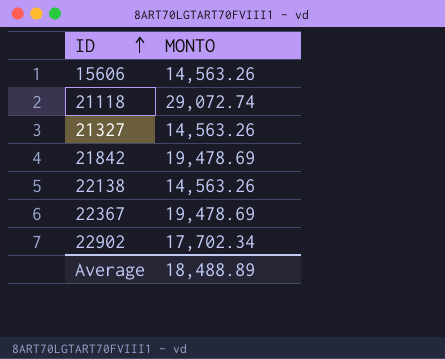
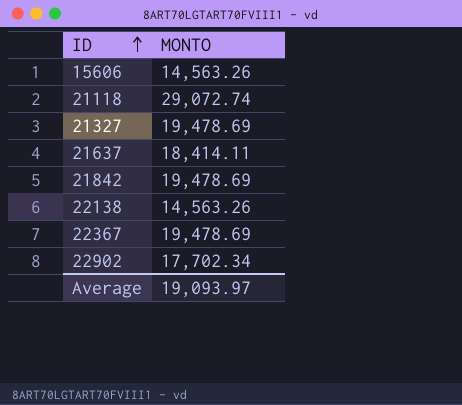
21327 | MONTO: 14,563.26 -> 19,478.69
row 21637: none -> 18,414.11
Average | MONTO: 18,488.89 -> 19,093.97

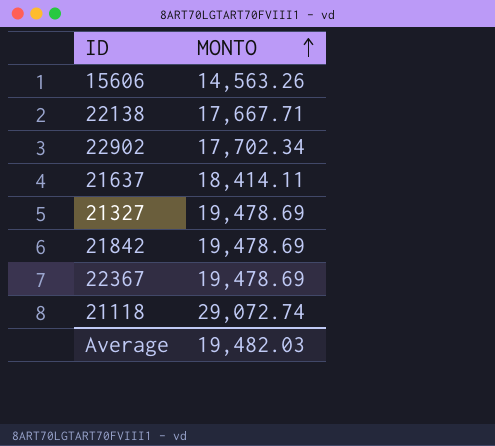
row order: ID ascending -> MONTO ascending
22138 | MONTO: 14,563.26 -> 17,667.71
Average | MONTO: 19,093.97 -> 19,482.03

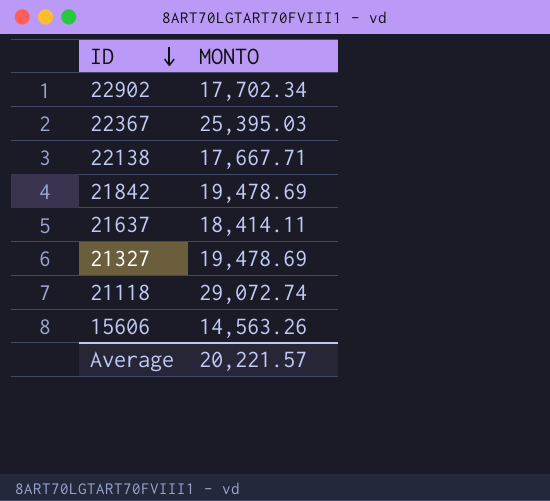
row order: MONTO ascending -> ID descending
22367 | MONTO: 19,478.69 -> 25,395.03
Average | MONTO: 19,482.03 -> 20,221.57

